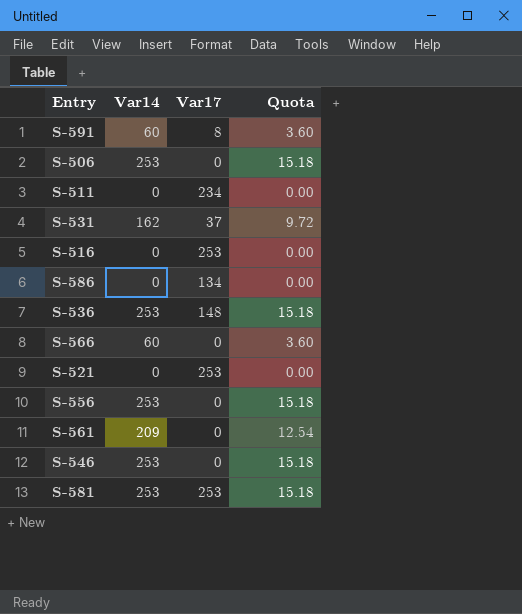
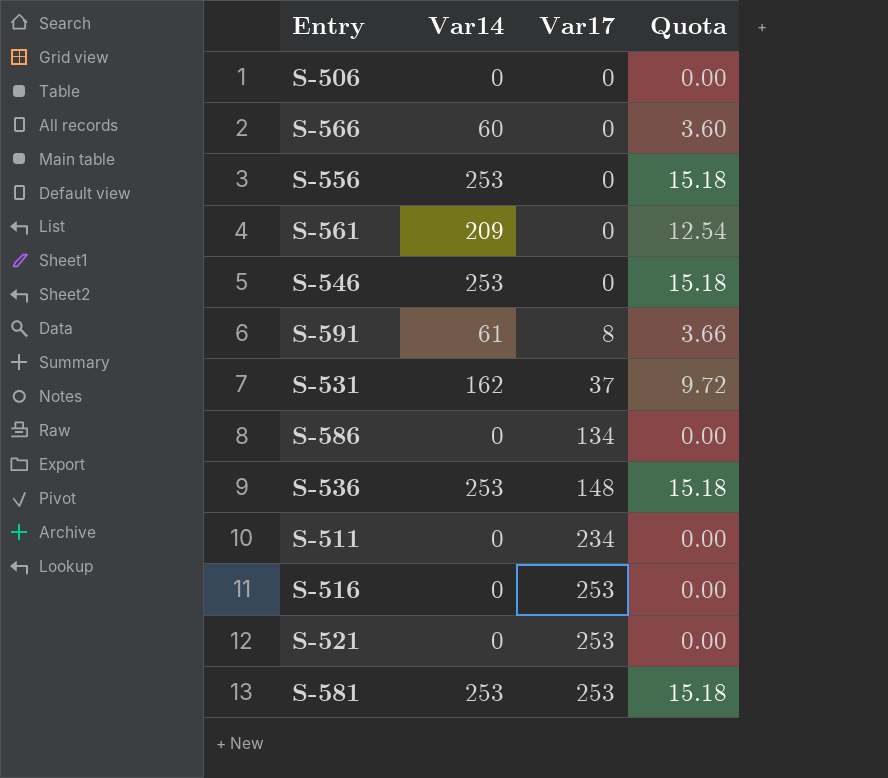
row order: none -> Var17 ascending
S-506 | Var14: 253 -> 0
S-506 | Quota: 15.18 -> 0.00
S-591 | Var14: 60 -> 61
S-591 | Quota: 3.60 -> 3.66

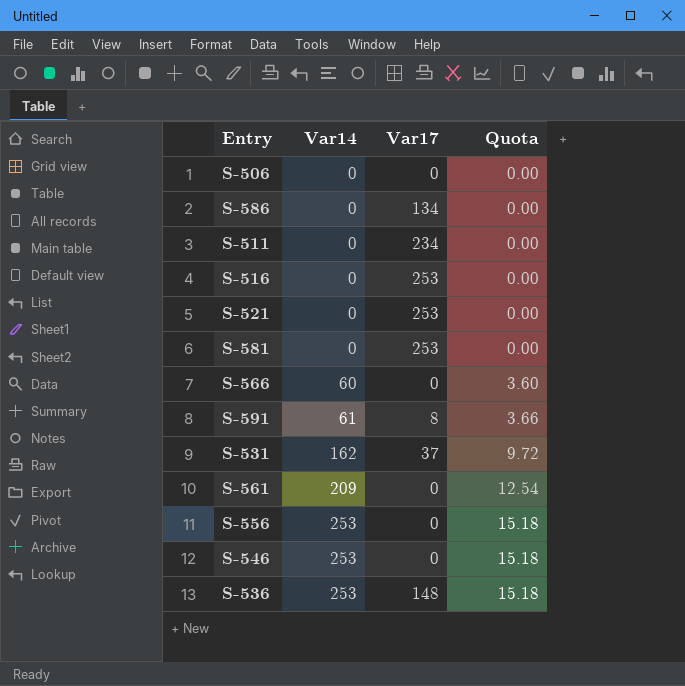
row order: Var17 ascending -> Var14 ascending
S-581 | Var14: 253 -> 0
S-581 | Quota: 15.18 -> 0.00

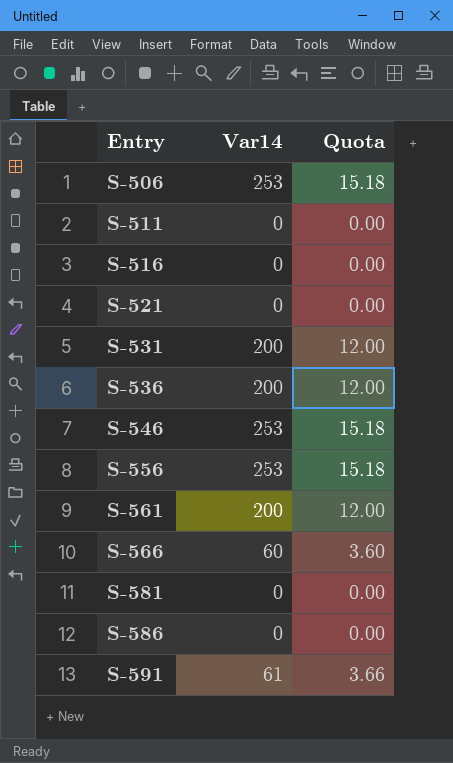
row order: Var14 ascending -> Entry ascending
column Var17 | position: 3 -> none
S-506 | Var14: 0 -> 253
S-506 | Quota: 0.00 -> 15.18
S-531 | Var14: 162 -> 200
S-531 | Quota: 9.72 -> 12.00
S-536 | Var14: 253 -> 200
S-536 | Quota: 15.18 -> 12.00
S-561 | Var14: 209 -> 200
S-561 | Quota: 12.54 -> 12.00

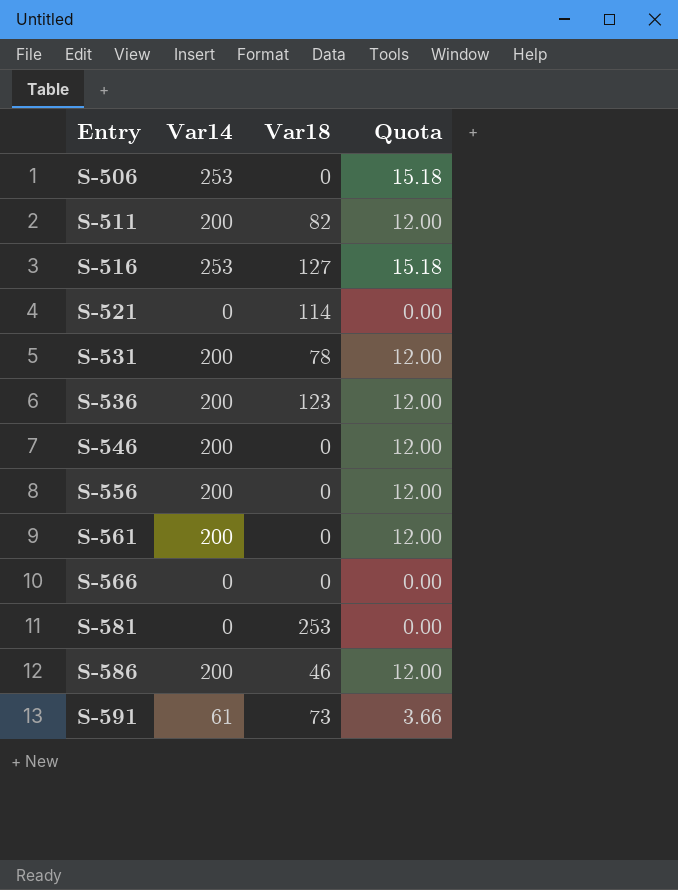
column Var18 | position: none -> 3
S-511 | Var14: 0 -> 200
S-511 | Quota: 0.00 -> 12.00
S-516 | Var14: 0 -> 253
S-516 | Quota: 0.00 -> 15.18
S-546 | Var14: 253 -> 200
S-546 | Quota: 15.18 -> 12.00
S-556 | Var14: 253 -> 200
S-556 | Quota: 15.18 -> 12.00
S-566 | Var14: 60 -> 0
S-566 | Quota: 3.60 -> 0.00
S-586 | Var14: 0 -> 200
S-586 | Quota: 0.00 -> 12.00

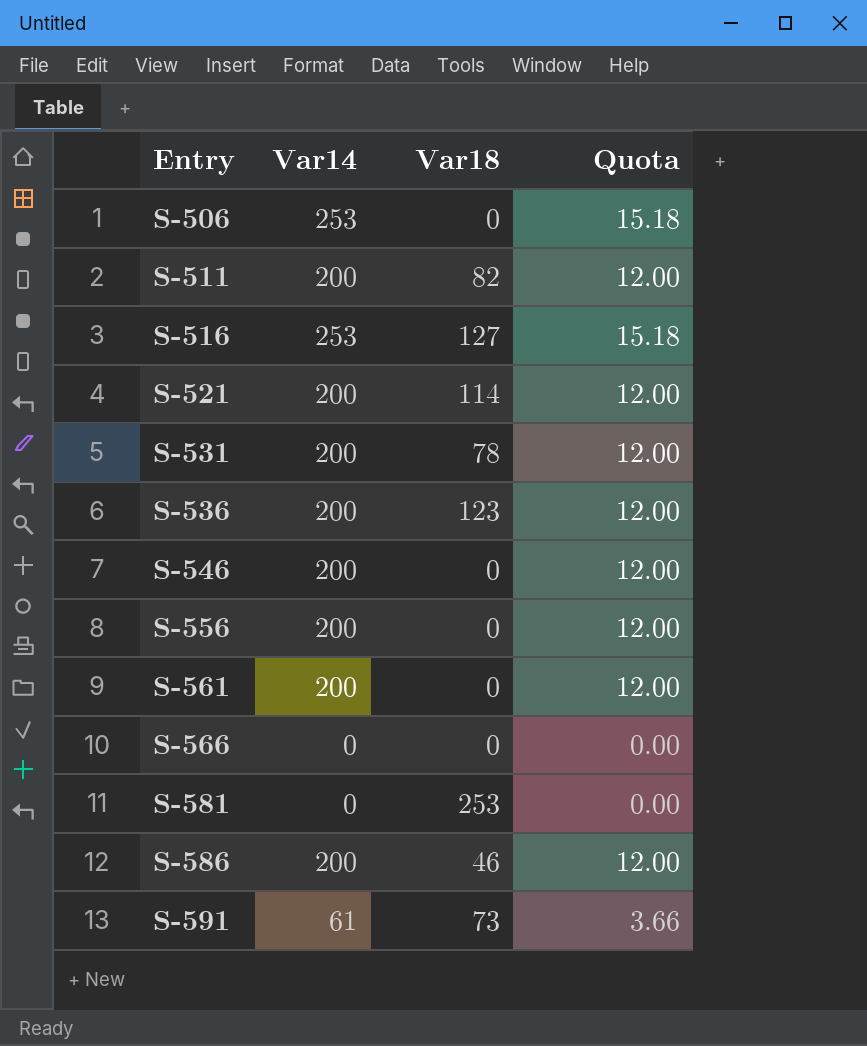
S-521 | Var14: 0 -> 200
S-521 | Quota: 0.00 -> 12.00

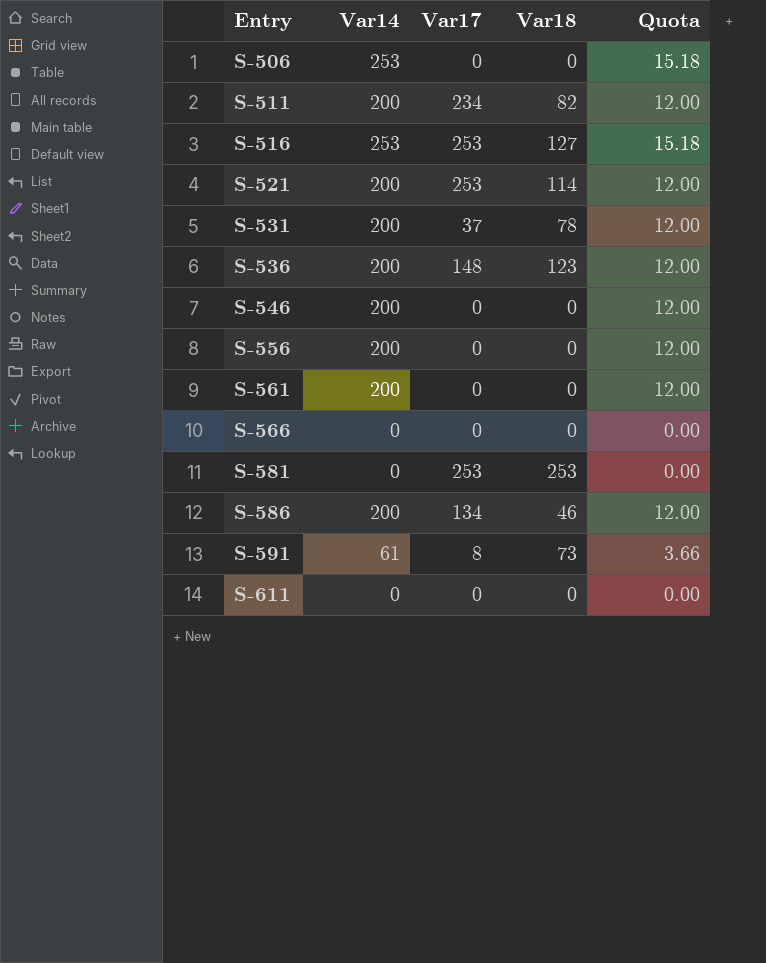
column Var17 | position: none -> 3
row S-611: none -> 0 | 0 | 0 | 0.00

